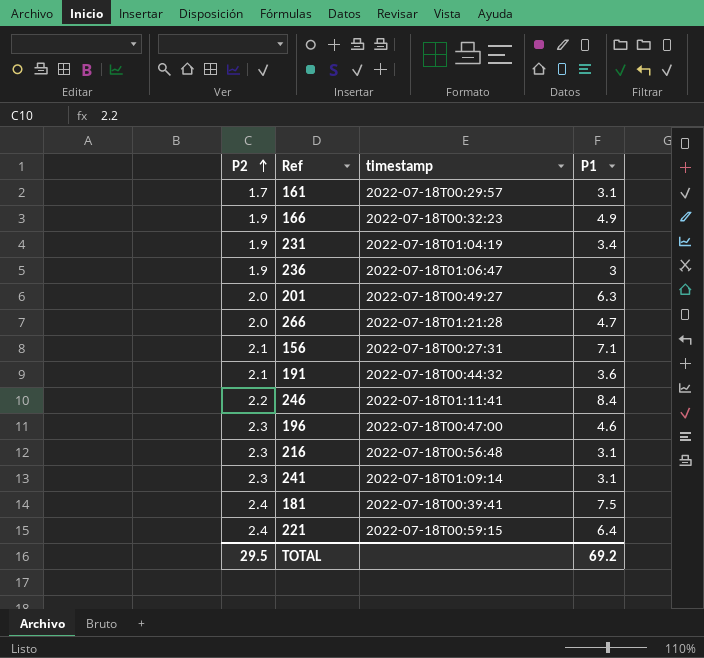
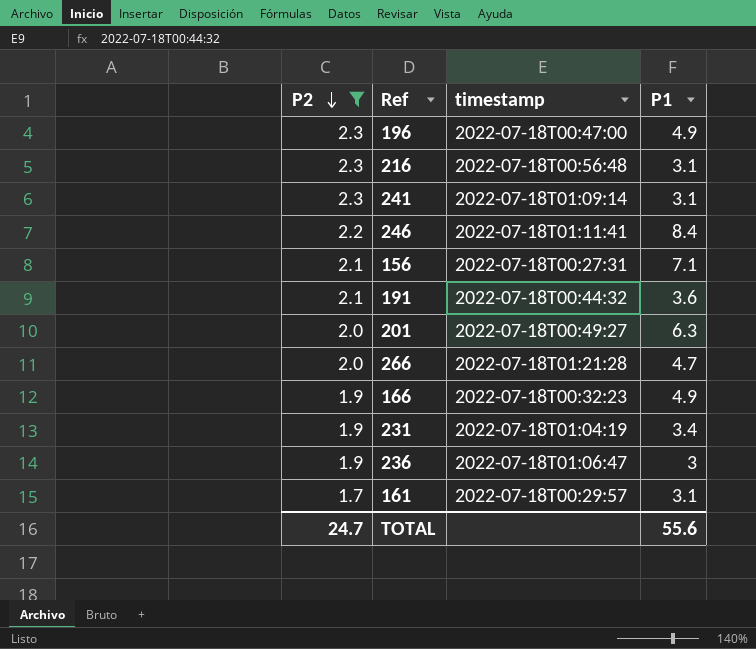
filter: none -> P2 != 2.4
row order: P2 ascending -> P2 descending
196 | P1: 4.6 -> 4.9
TOTAL | P2: 29.5 -> 24.7
TOTAL | P1: 69.2 -> 55.6

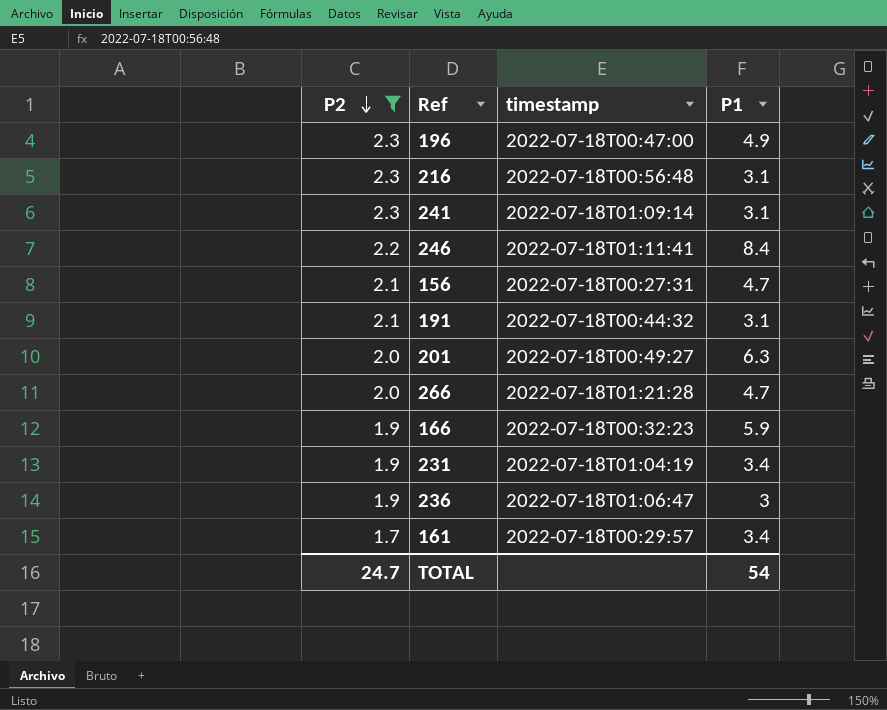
156 | P1: 7.1 -> 4.7
191 | P1: 3.6 -> 3.1
166 | P1: 4.9 -> 5.9
161 | P1: 3.1 -> 3.4
TOTAL | P1: 55.6 -> 54

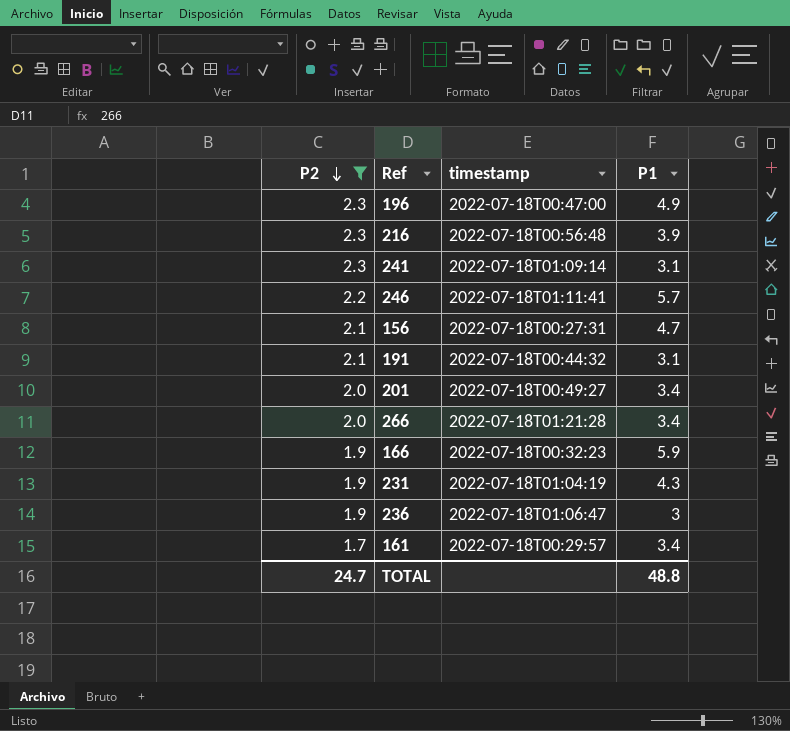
216 | P1: 3.1 -> 3.9
246 | P1: 8.4 -> 5.7
201 | P1: 6.3 -> 3.4
266 | P1: 4.7 -> 3.4
231 | P1: 3.4 -> 4.3
TOTAL | P1: 54 -> 48.8

